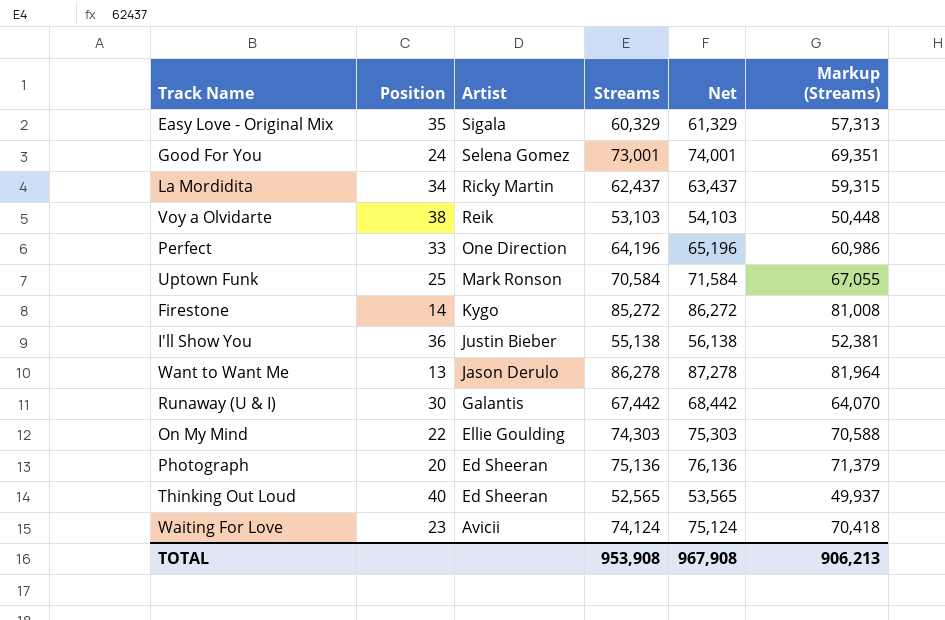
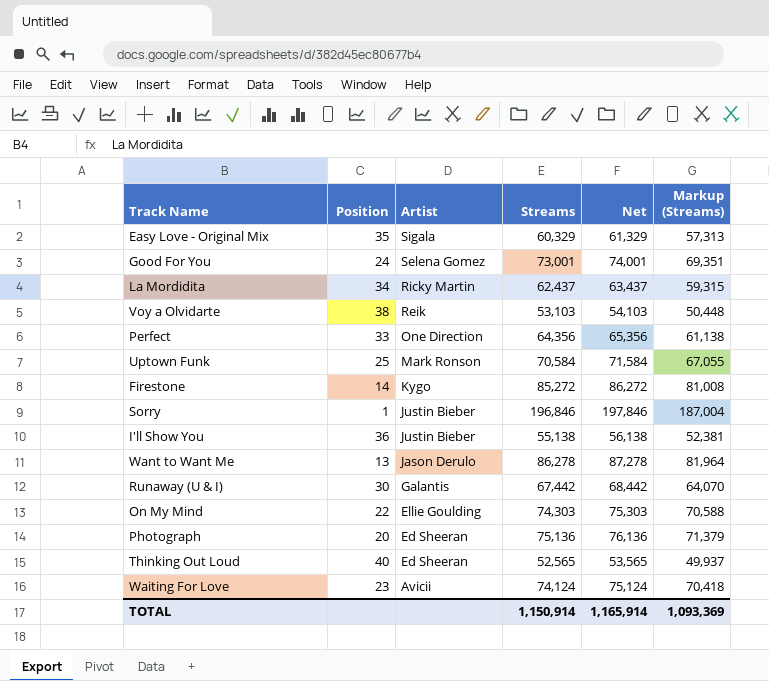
Perfect | Streams: 64,196 -> 64,356
Perfect | Net: 65,196 -> 65,356
Perfect | Markup (Streams): 60,986 -> 61,138
row Sorry: none -> 1 | Justin Bieber | 196,846 | 197,846 | 187,004
TOTAL | Streams: 953,908 -> 1,150,914
TOTAL | Net: 967,908 -> 1,165,914
TOTAL | Markup (Streams): 906,213 -> 1,093,369

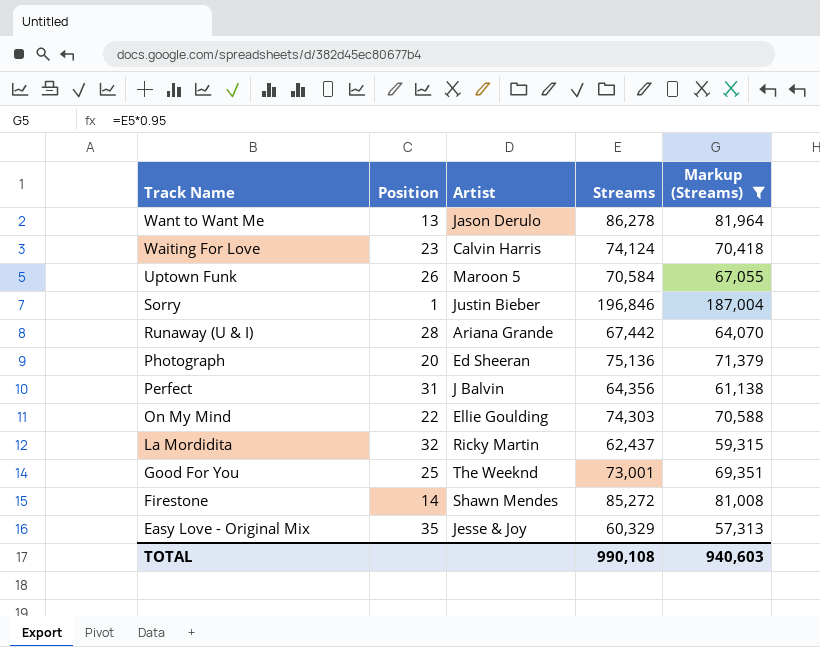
filter: none -> Markup (Streams) >= 57,313
row order: Artist descending -> Track Name descending
column Net | formula: [Streams] + 1000 -> none
Waiting For Love | Artist: Avicii -> Calvin Harris
Uptown Funk | Position: 25 -> 26
Uptown Funk | Artist: Mark Ronson -> Maroon 5
Runaway (U & I) | Position: 30 -> 28
Runaway (U & I) | Artist: Galantis -> Ariana Grande
Perfect | Position: 33 -> 31
Perfect | Artist: One Direction -> J Balvin
La Mordidita | Position: 34 -> 32
Good For You | Position: 24 -> 25
Good For You | Artist: Selena Gomez -> The Weeknd
Firestone | Artist: Kygo -> Shawn Mendes
Easy Love - Original Mix | Artist: Sigala -> Jesse & Joy
TOTAL | Streams: 1,150,914 -> 990,108
TOTAL | Markup (Streams): 1,093,369 -> 940,603

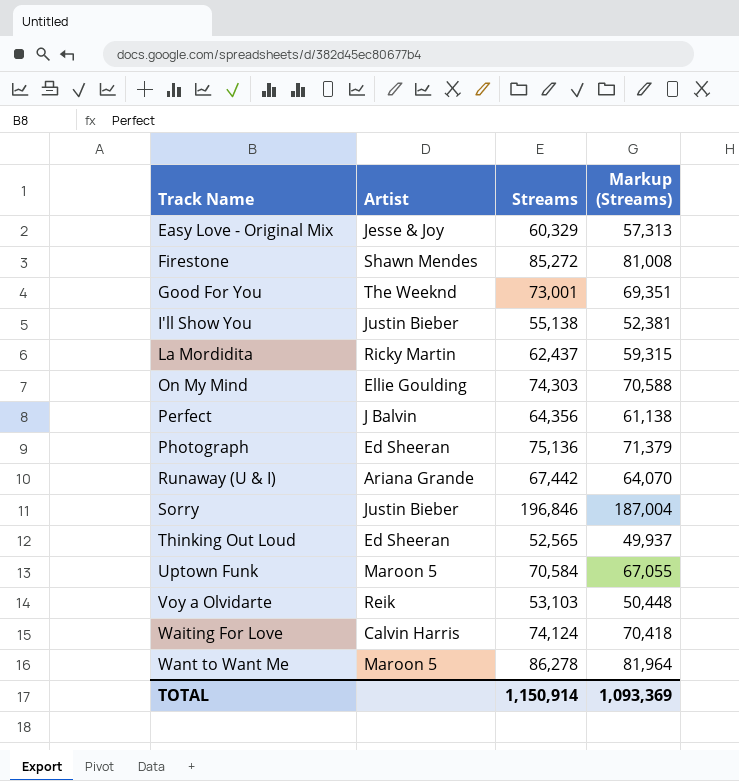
filter: Markup (Streams) >= 57,313 -> none
row order: Track Name descending -> Track Name ascending
column Position | position: 2 -> none
Want to Want Me | Artist: Jason Derulo -> Maroon 5
TOTAL | Streams: 990,108 -> 1,150,914
TOTAL | Markup (Streams): 940,603 -> 1,093,369

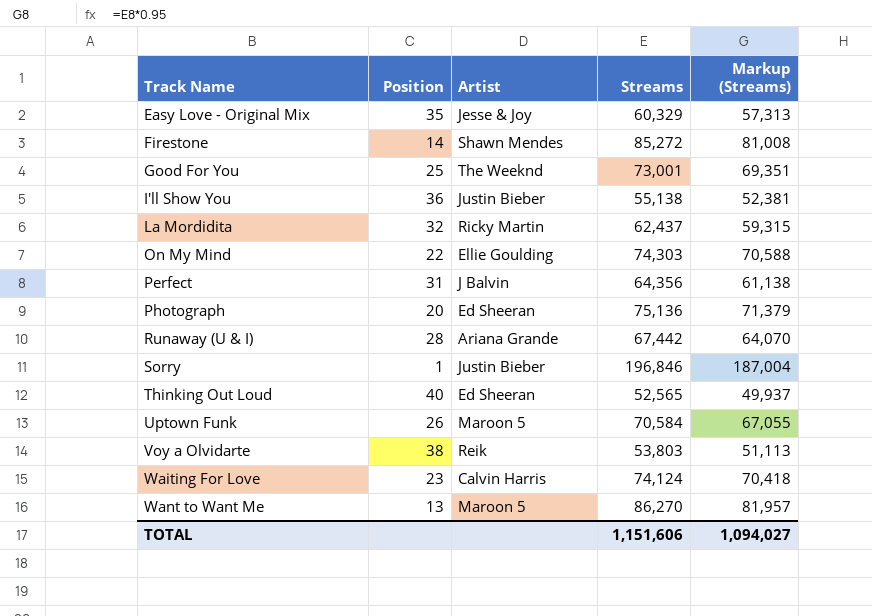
column Position | position: none -> 2
Voy a Olvidarte | Streams: 53,103 -> 53,803
Voy a Olvidarte | Markup (Streams): 50,448 -> 51,113
Want to Want Me | Streams: 86,278 -> 86,270
Want to Want Me | Markup (Streams): 81,964 -> 81,957
TOTAL | Streams: 1,150,914 -> 1,151,606
TOTAL | Markup (Streams): 1,093,369 -> 1,094,027

